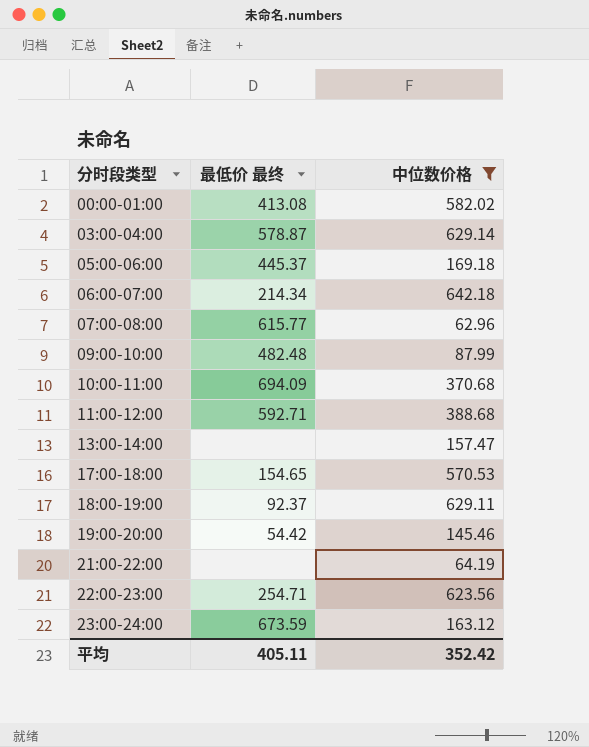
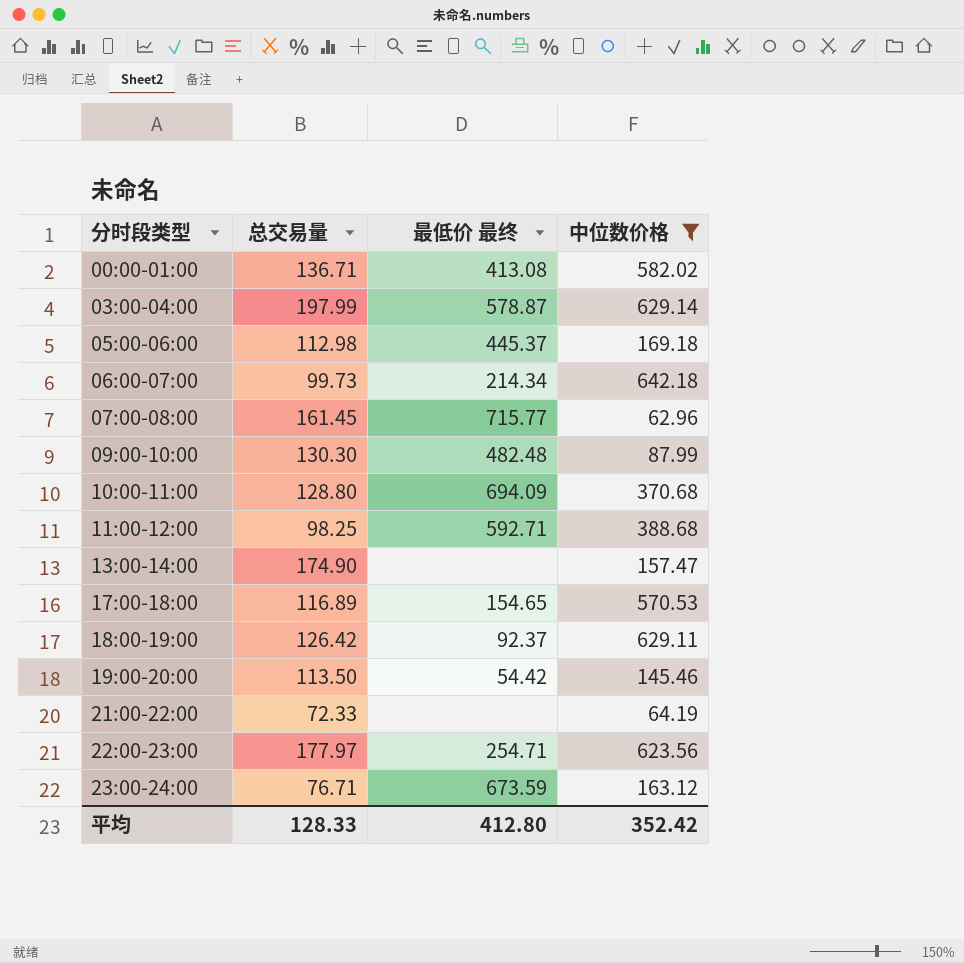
column 总交易量 | position: none -> 2
07:00-08:00 | 最低价 最终: 615.77 -> 715.77
平均 | 最低价 最终: 405.11 -> 412.80

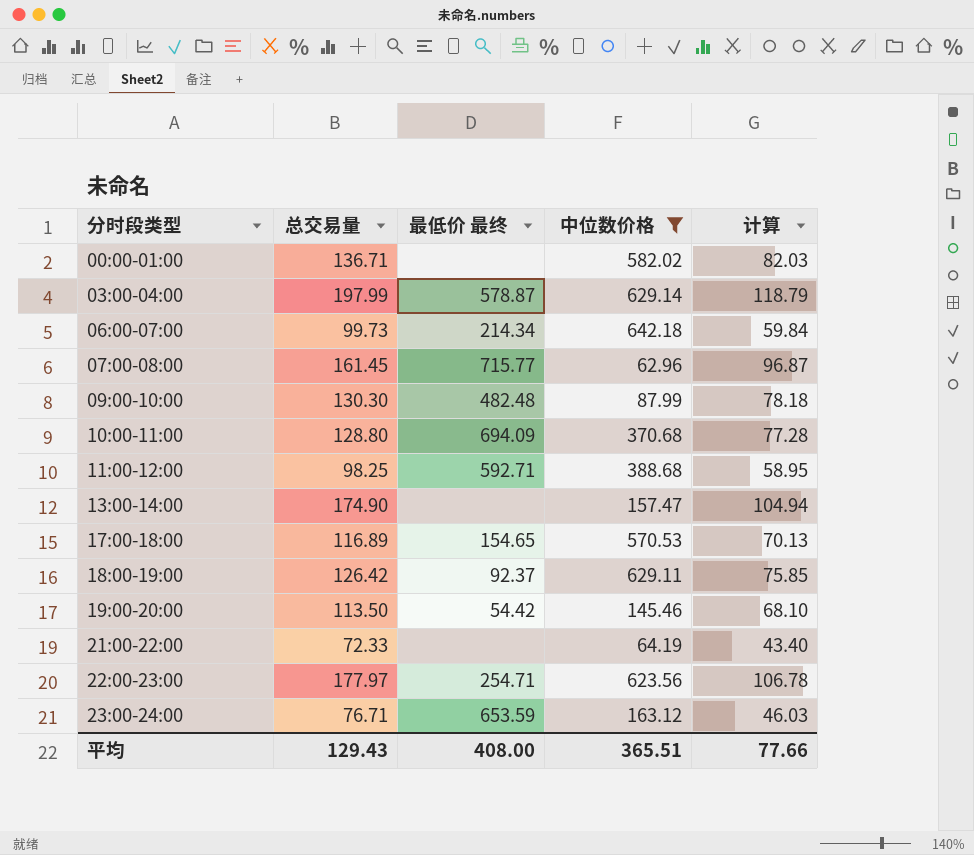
column 计算 | formula: none -> [总交易量] * 0.6
row 05:00-06:00: 112.98 | 445.37 | 169.18 -> none
00:00-01:00 | 最低价 最终: 413.08 -> none
23:00-24:00 | 最低价 最终: 673.59 -> 653.59
平均 | 总交易量: 128.33 -> 129.43
平均 | 最低价 最终: 412.80 -> 408.00
平均 | 中位数价格: 352.42 -> 365.51

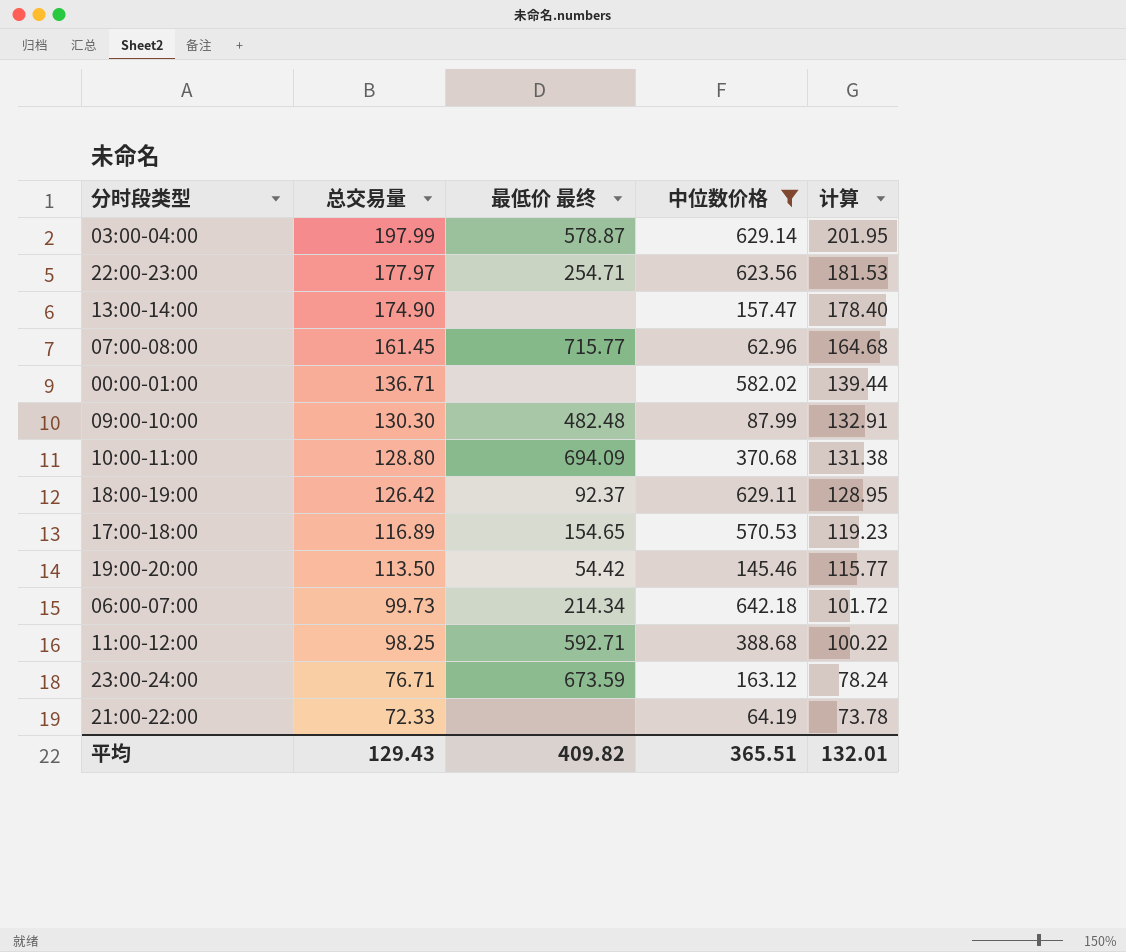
row order: 分时段类型 ascending -> 总交易量 descending
column 计算 | formula: [总交易量] * 0.6 -> [总交易量] * 1.02
23:00-24:00 | 最低价 最终: 653.59 -> 673.59
平均 | 最低价 最终: 408.00 -> 409.82
平均 | 计算: 77.66 -> 132.01

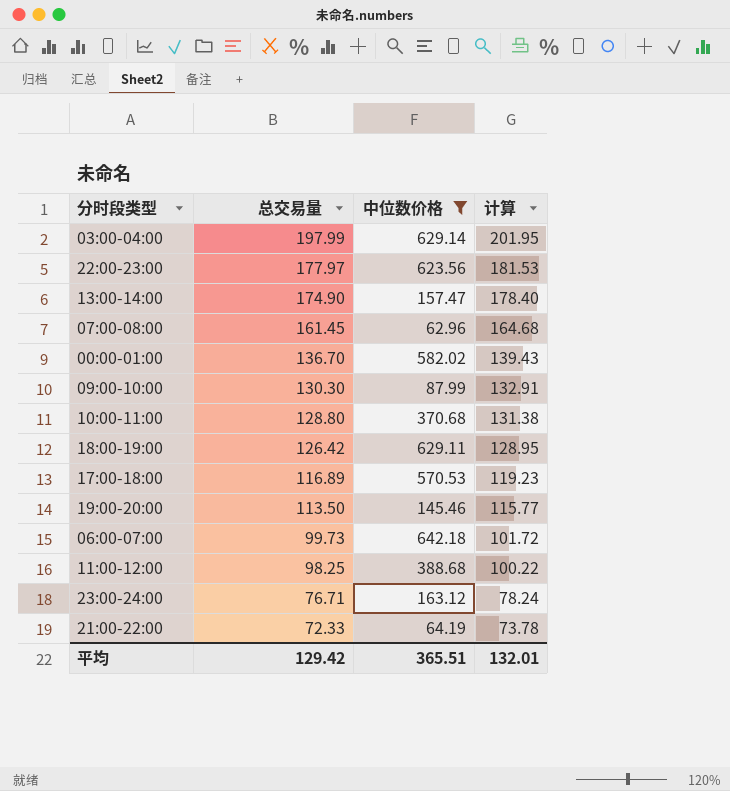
column 最低价 最终 | position: 3 -> none
00:00-01:00 | 总交易量: 136.71 -> 136.70
00:00-01:00 | 计算: 139.44 -> 139.43
平均 | 总交易量: 129.43 -> 129.42

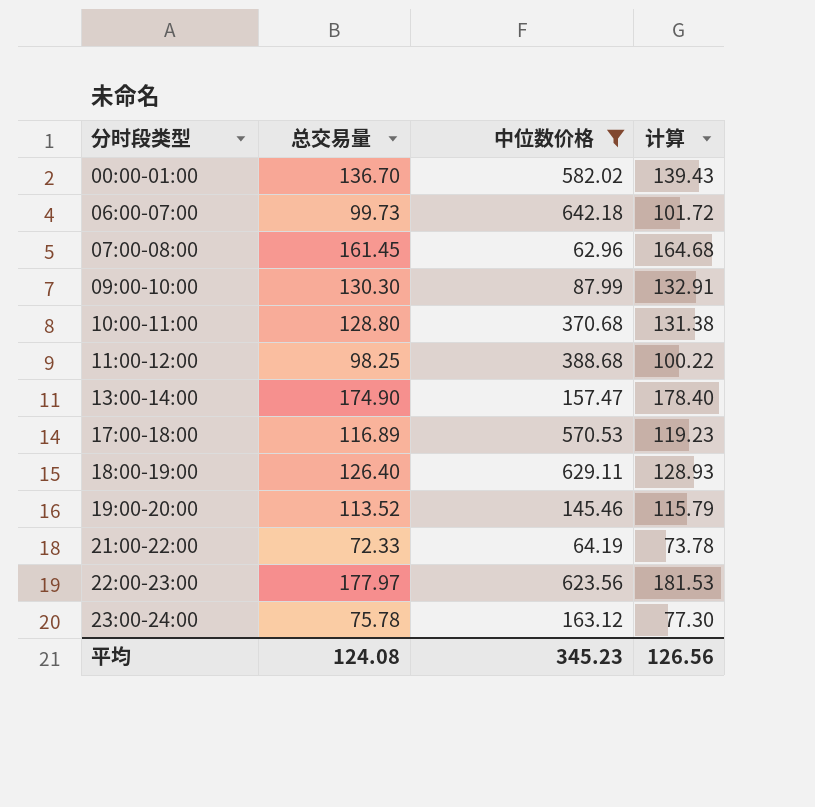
row order: 总交易量 descending -> 分时段类型 ascending
row 03:00-04:00: 197.99 | 629.14 | 201.95 -> none
18:00-19:00 | 总交易量: 126.42 -> 126.40
18:00-19:00 | 计算: 128.95 -> 128.93
19:00-20:00 | 总交易量: 113.50 -> 113.52
19:00-20:00 | 计算: 115.77 -> 115.79
23:00-24:00 | 总交易量: 76.71 -> 75.78
23:00-24:00 | 计算: 78.24 -> 77.30
平均 | 总交易量: 129.42 -> 124.08
平均 | 中位数价格: 365.51 -> 345.23
平均 | 计算: 132.01 -> 126.56

